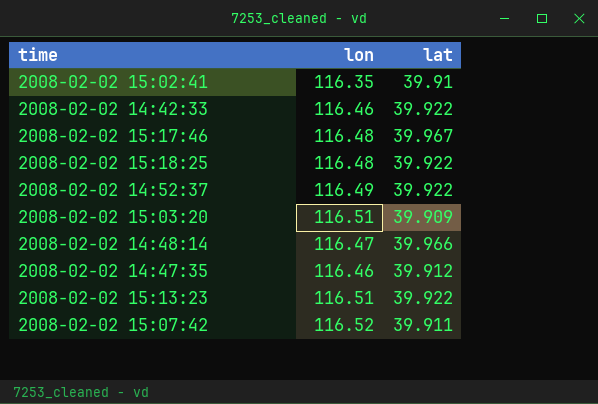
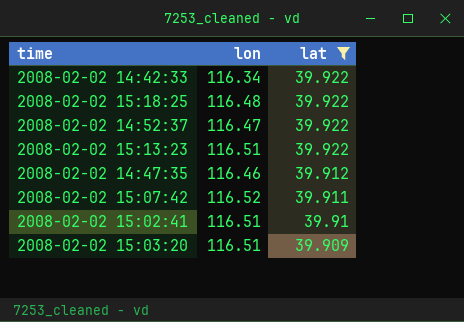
filter: none -> lat <= 39.922
row order: none -> lat descending
2008-02-02 14:42:33 | lon: 116.46 -> 116.34
2008-02-02 14:52:37 | lon: 116.49 -> 116.47
2008-02-02 15:02:41 | lon: 116.35 -> 116.51

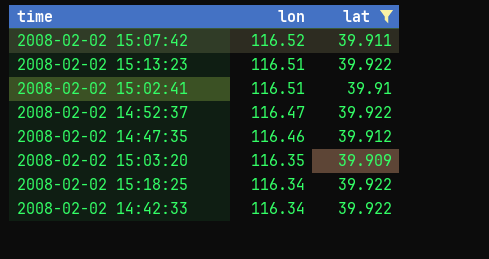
row order: lat descending -> lon descending
2008-02-02 15:03:20 | lon: 116.51 -> 116.35
2008-02-02 15:18:25 | lon: 116.48 -> 116.34

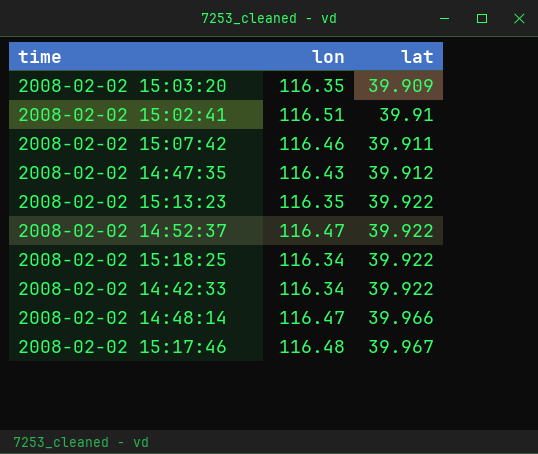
filter: lat <= 39.922 -> none
row order: lon descending -> lat ascending
2008-02-02 15:07:42 | lon: 116.52 -> 116.46
2008-02-02 14:47:35 | lon: 116.46 -> 116.43
2008-02-02 15:13:23 | lon: 116.51 -> 116.35

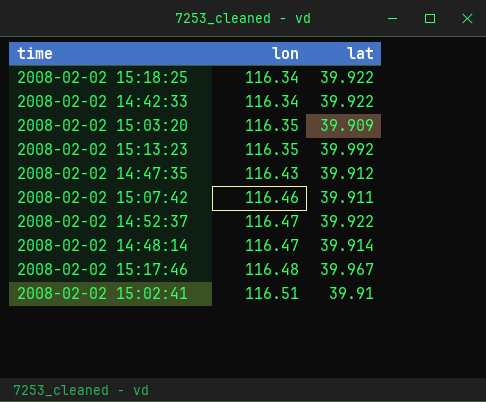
row order: lat ascending -> lon ascending
2008-02-02 15:13:23 | lat: 39.922 -> 39.992
2008-02-02 14:48:14 | lat: 39.966 -> 39.914

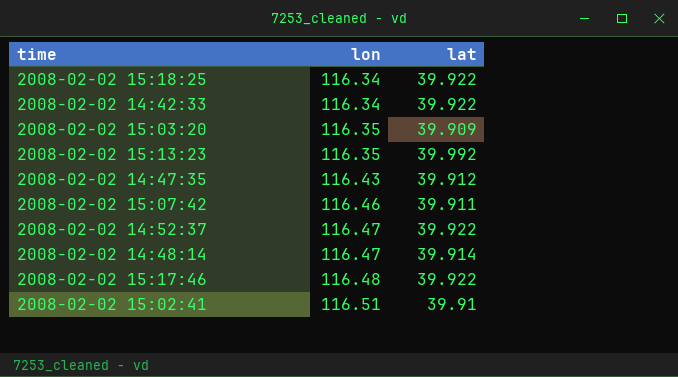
2008-02-02 15:17:46 | lat: 39.967 -> 39.922

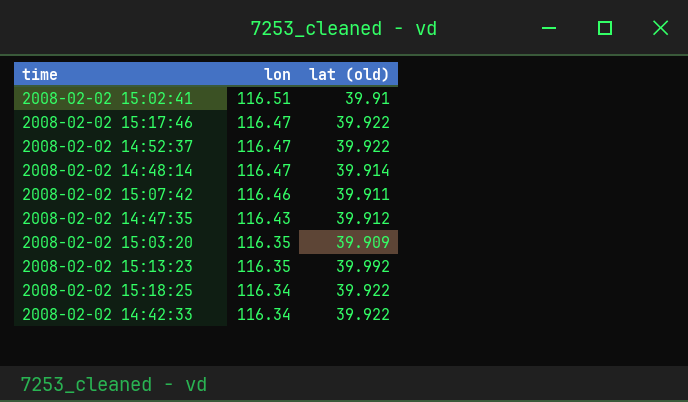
row order: lon ascending -> lon descending
column name: lat -> lat (old)
2008-02-02 15:17:46 | lon: 116.48 -> 116.47

